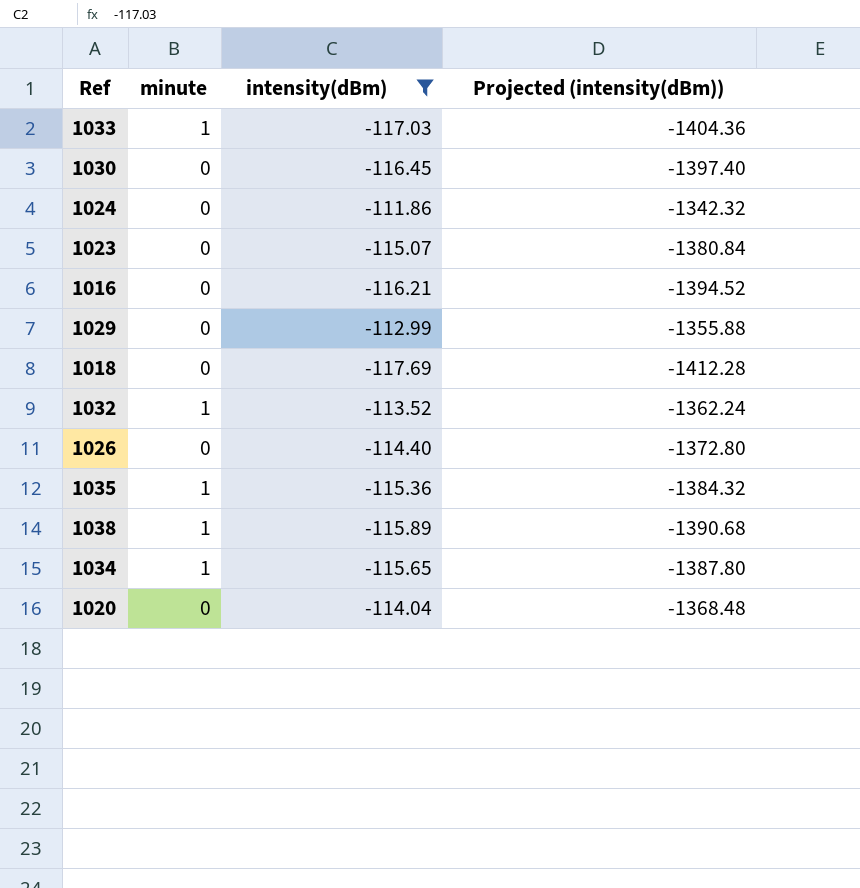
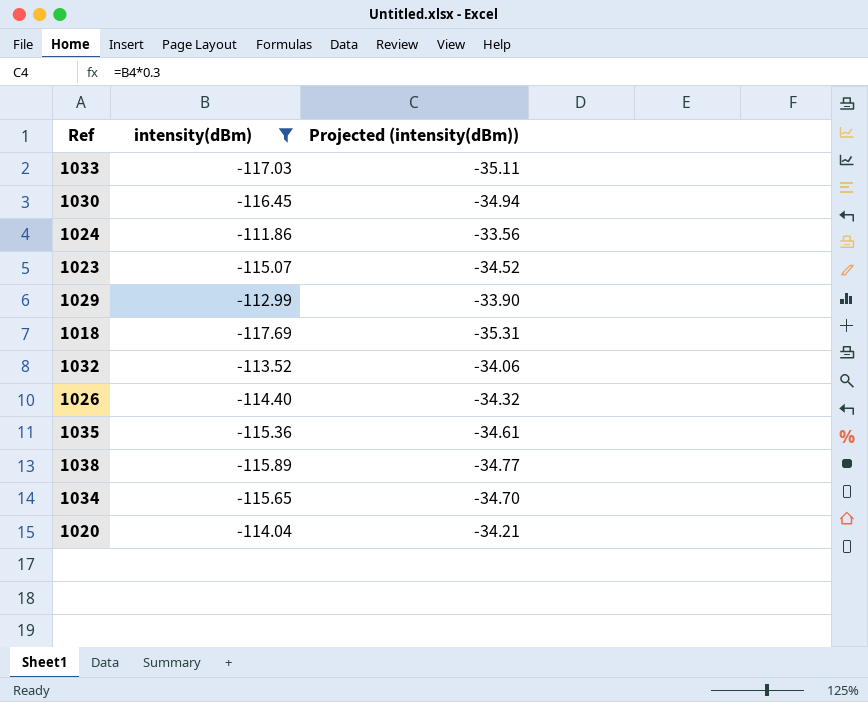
column minute | position: 2 -> none
column Projected (intensity(dBm)) | formula: [intensity(dBm)] * 12 -> [intensity(dBm)] * 0.3
row 1016: 0 | -116.21 | -1394.52 -> none

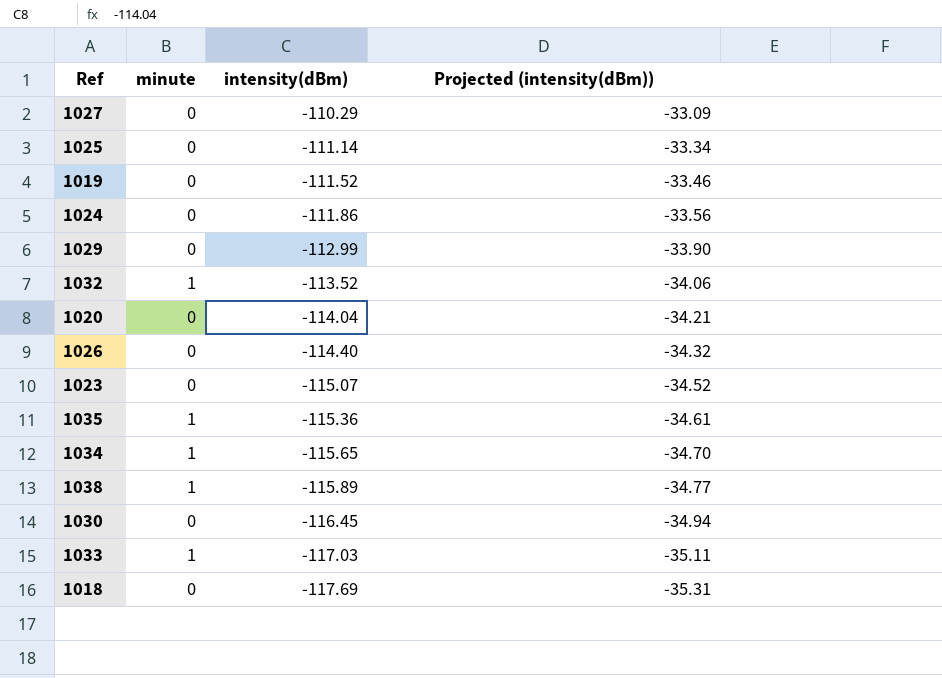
filter: intensity(dBm) <= -111.86 -> none
row order: none -> intensity(dBm) descending
column minute | position: none -> 2

